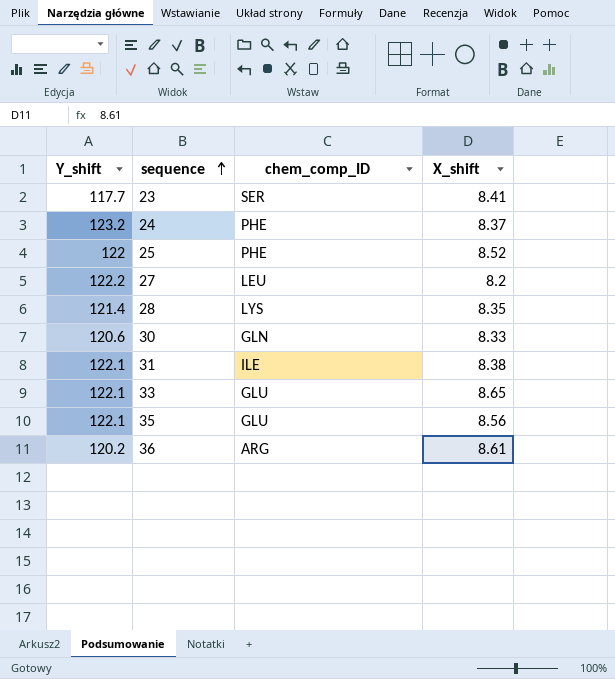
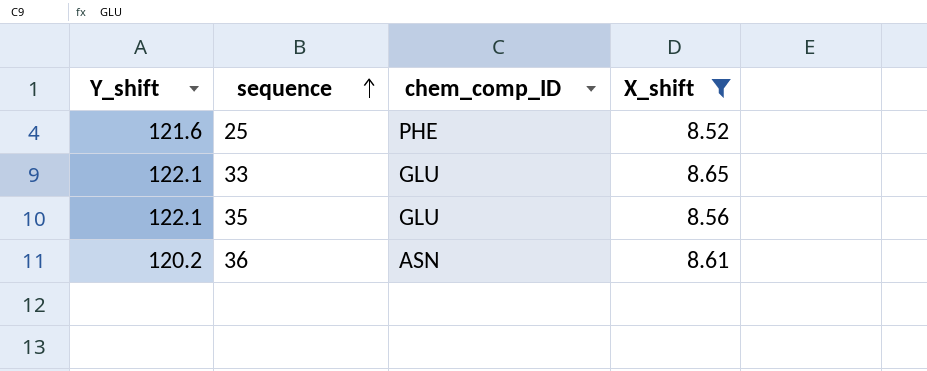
filter: none -> X_shift >= 8.52
25 | Y_shift: 122 -> 121.6
36 | chem_comp_ID: ARG -> ASN

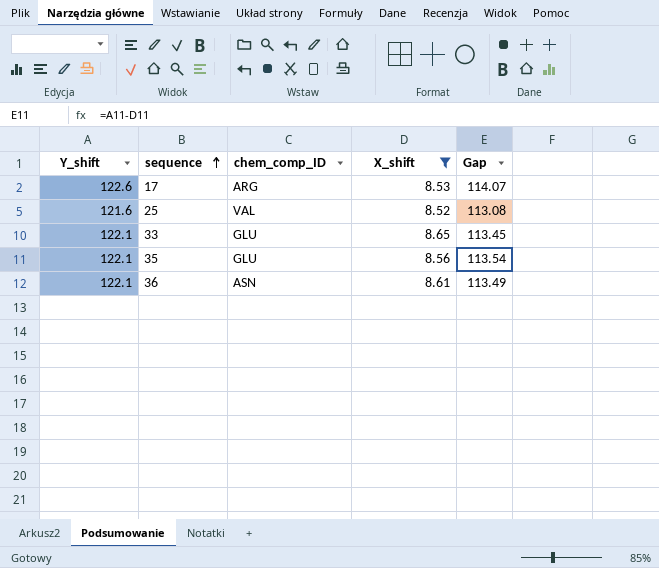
column Gap | formula: none -> [Y_shift] - [X_shift]
row 17: none -> 122.6 | ARG | 8.53 | 114.07
25 | chem_comp_ID: PHE -> VAL
36 | Y_shift: 120.2 -> 122.1

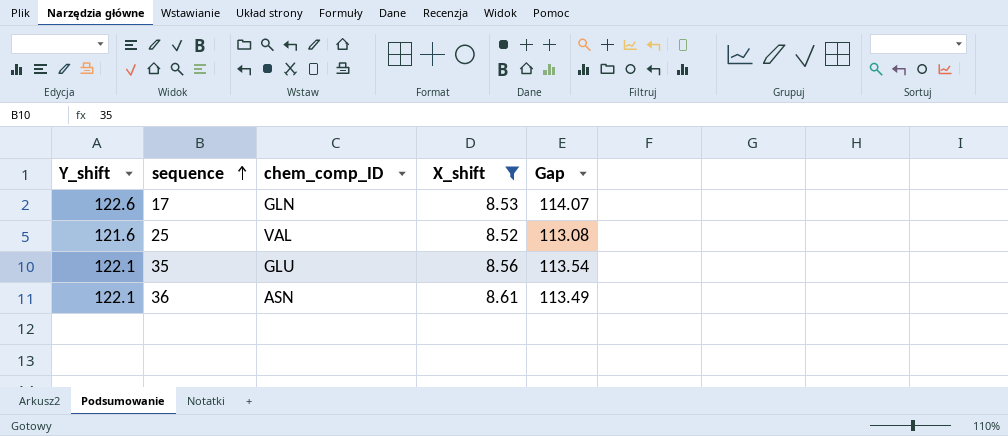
row 33: 122.1 | GLU | 8.65 | 113.45 -> none
17 | chem_comp_ID: ARG -> GLN

